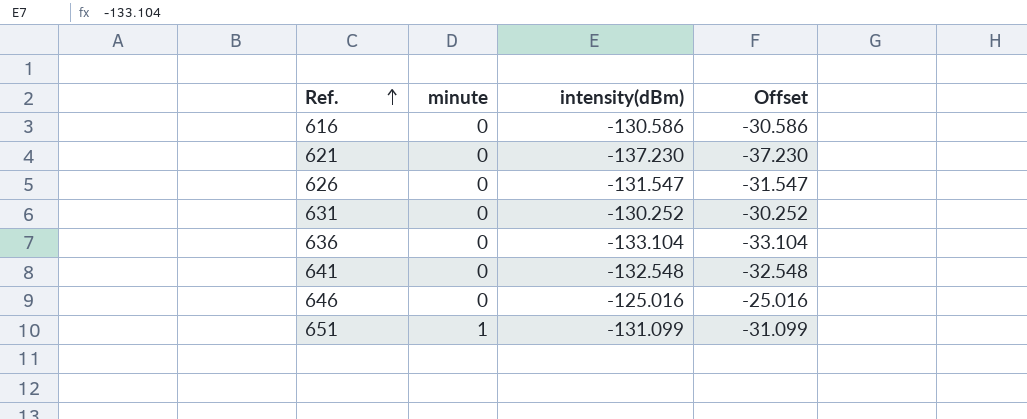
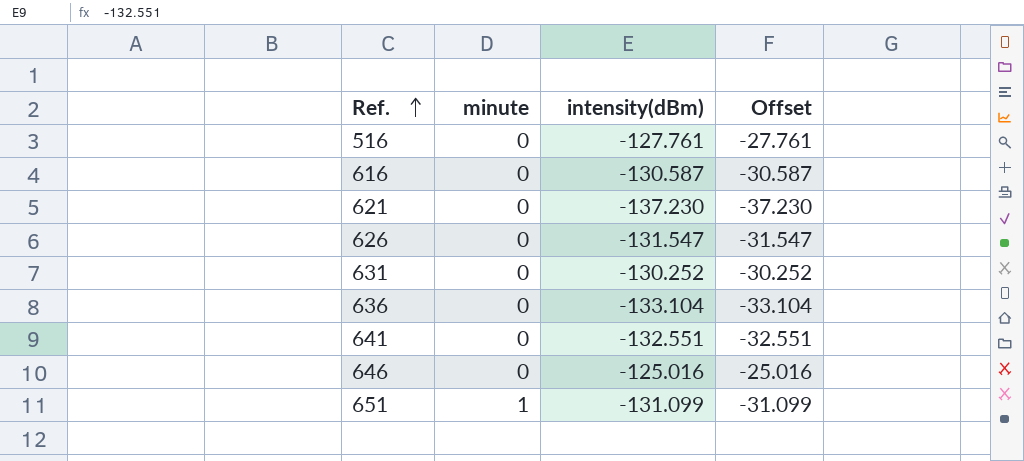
row 516: none -> 0 | -127.761 | -27.761
616 | intensity(dBm): -130.586 -> -130.587
616 | Offset: -30.586 -> -30.587
641 | intensity(dBm): -132.548 -> -132.551
641 | Offset: -32.548 -> -32.551

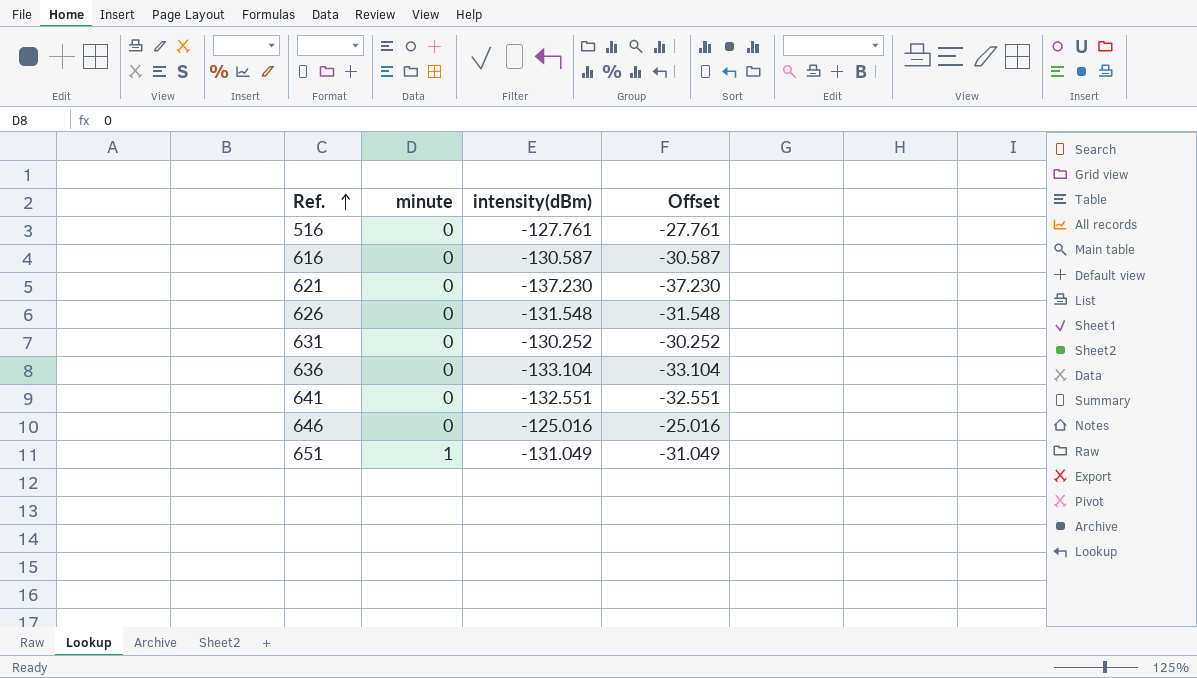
626 | intensity(dBm): -131.547 -> -131.548
626 | Offset: -31.547 -> -31.548
651 | intensity(dBm): -131.099 -> -131.049
651 | Offset: -31.099 -> -31.049

